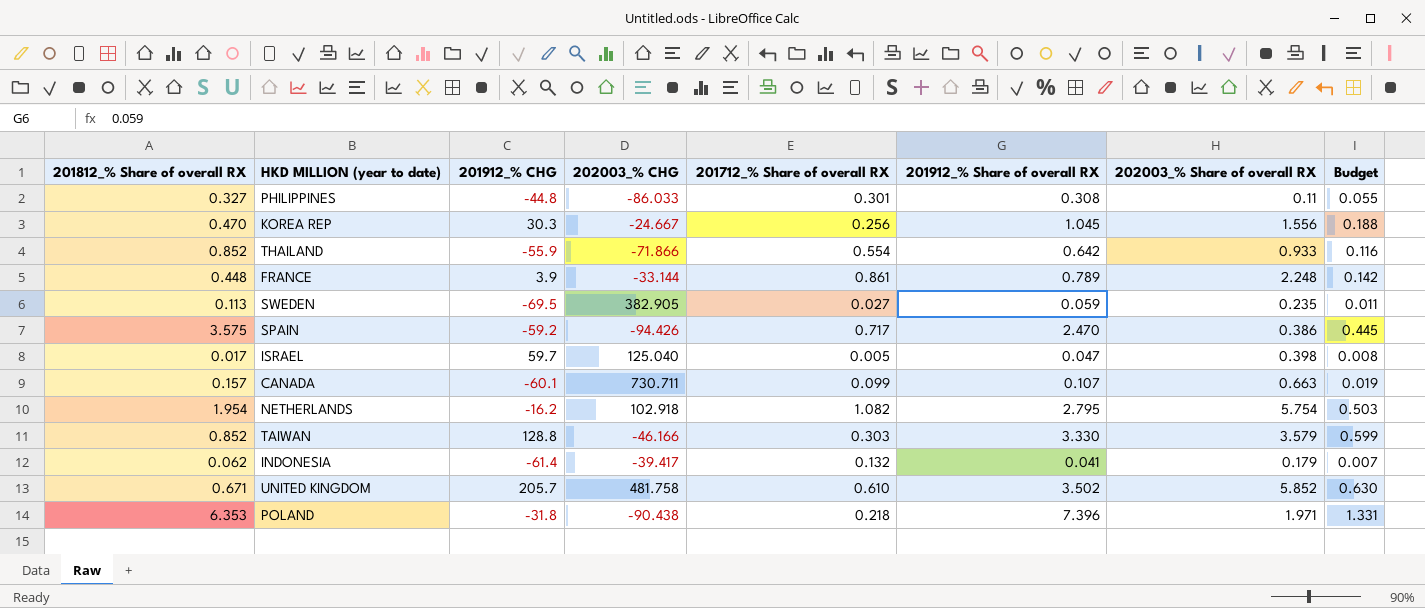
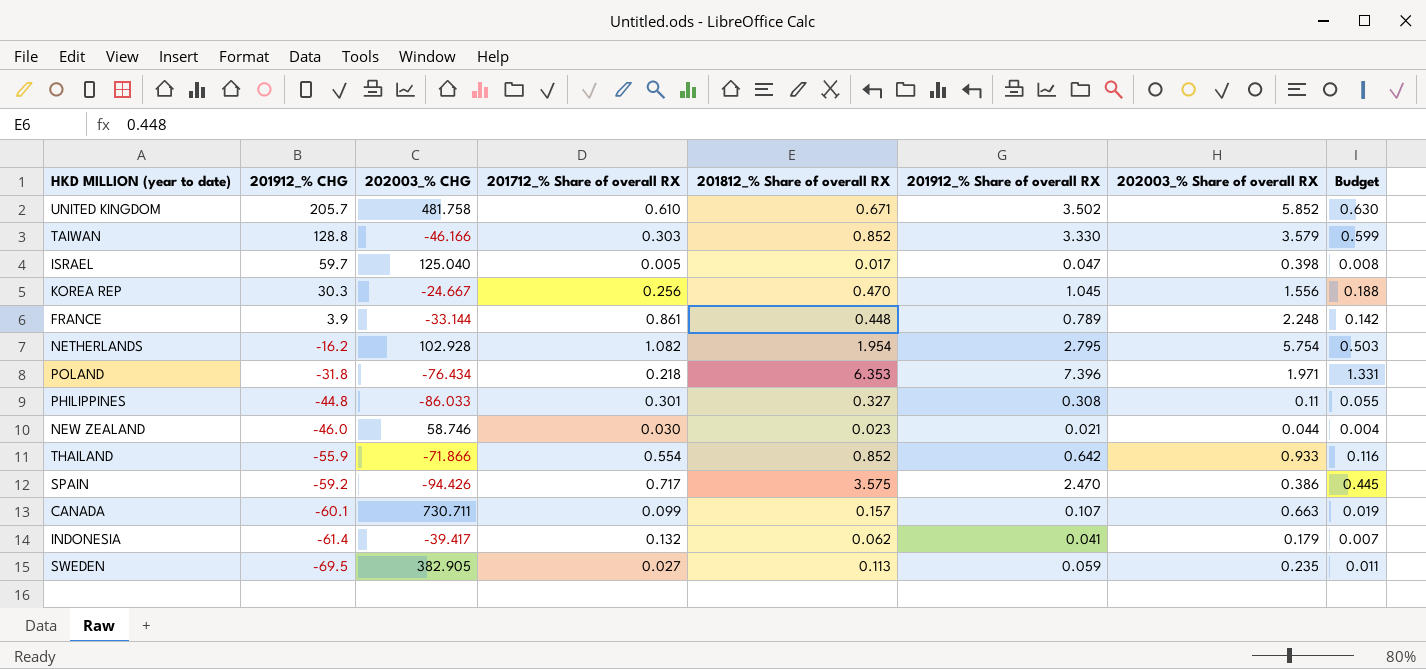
row order: none -> 201912_% CHG descending
column 201812_% Share of overall RX | position: 1 -> 5
NETHERLANDS | 202003_% CHG: 102.918 -> 102.928
POLAND | 202003_% CHG: -90.438 -> -76.434
row NEW ZEALAND: none -> -46.0 | 58.746 | 0.030 | 0.023 | 0.021 | 0.044 | 0.004

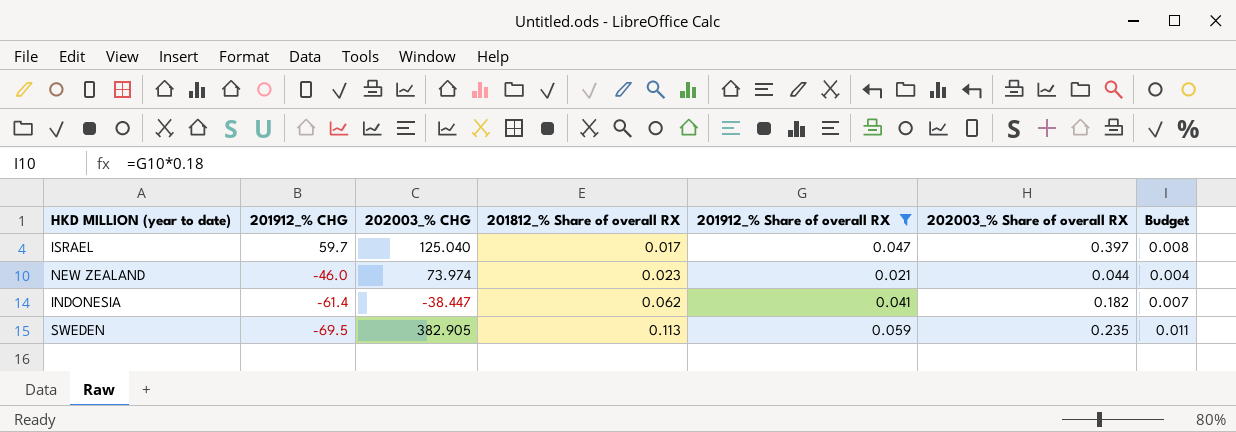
filter: none -> 201912_% Share of overall RX <= 0.059
column 201712_% Share of overall RX | position: 4 -> none
ISRAEL | 202003_% Share of overall RX: 0.398 -> 0.397
NEW ZEALAND | 202003_% CHG: 58.746 -> 73.974
INDONESIA | 202003_% CHG: -39.417 -> -38.447
INDONESIA | 202003_% Share of overall RX: 0.179 -> 0.182

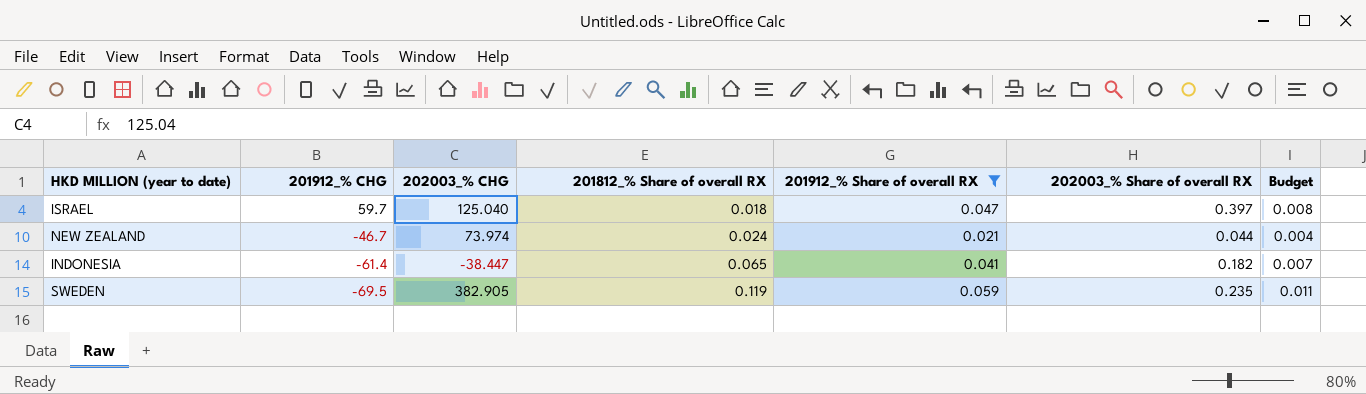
ISRAEL | 201812_% Share of overall RX: 0.017 -> 0.018
NEW ZEALAND | 201912_% CHG: -46.0 -> -46.7
NEW ZEALAND | 201812_% Share of overall RX: 0.023 -> 0.024
INDONESIA | 201812_% Share of overall RX: 0.062 -> 0.065
SWEDEN | 201812_% Share of overall RX: 0.113 -> 0.119

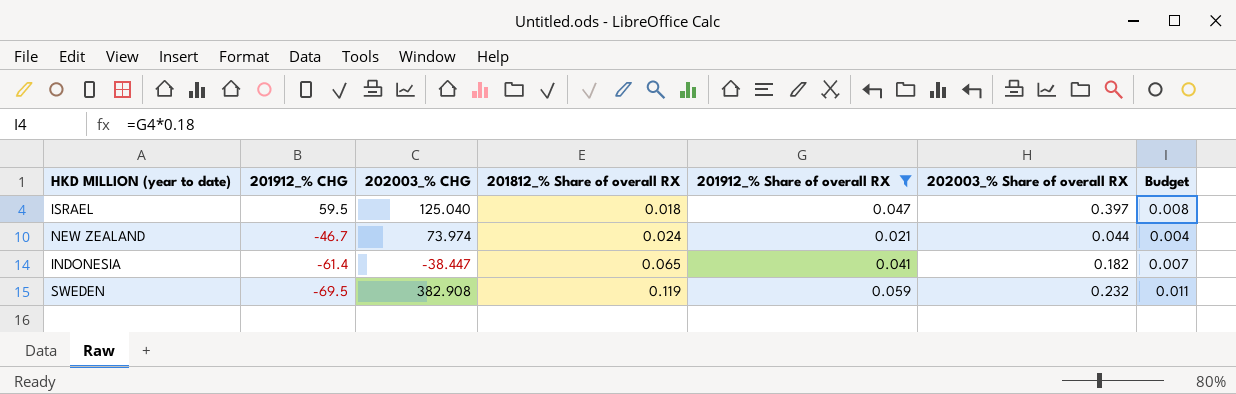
ISRAEL | 201912_% CHG: 59.7 -> 59.5
SWEDEN | 202003_% CHG: 382.905 -> 382.908
SWEDEN | 202003_% Share of overall RX: 0.235 -> 0.232

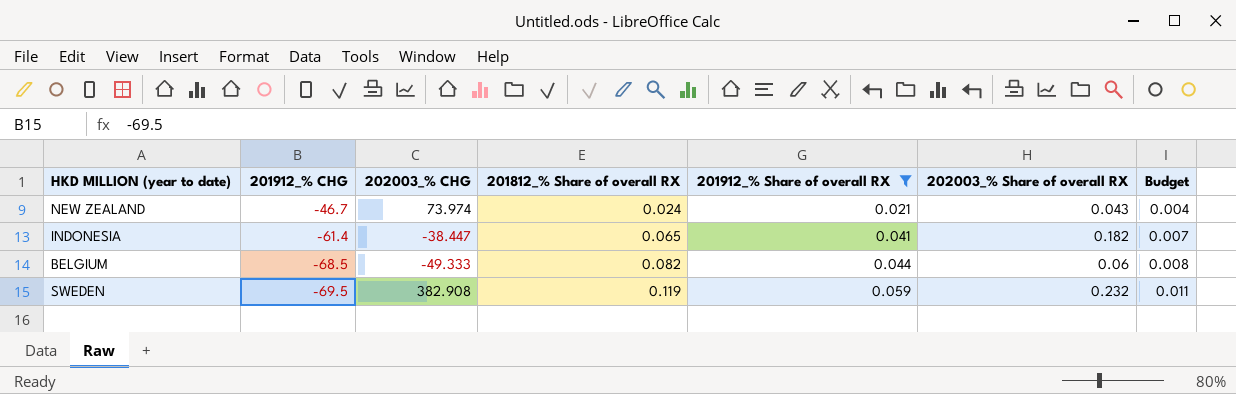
row ISRAEL: 59.5 | 125.040 | 0.018 | 0.047 | 0.397 | 0.008 -> none
NEW ZEALAND | 202003_% Share of overall RX: 0.044 -> 0.043
row BELGIUM: none -> -68.5 | -49.333 | 0.082 | 0.044 | 0.06 | 0.008

